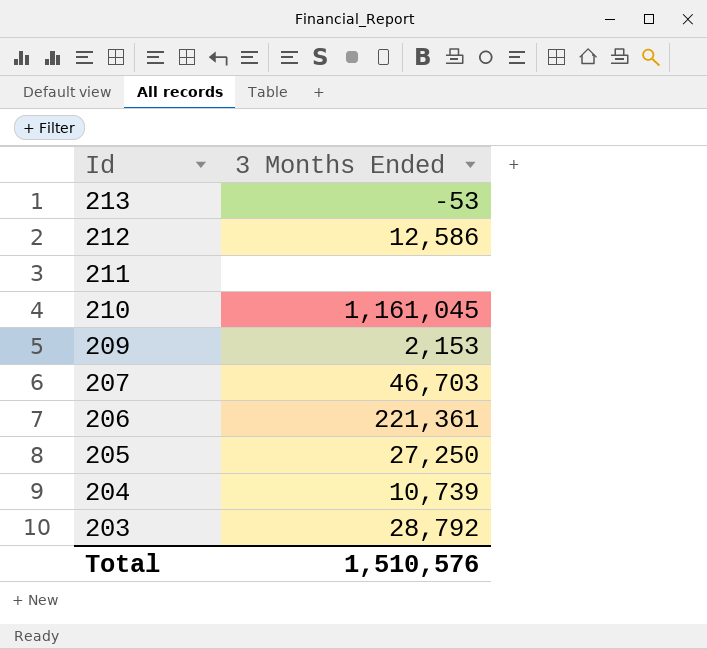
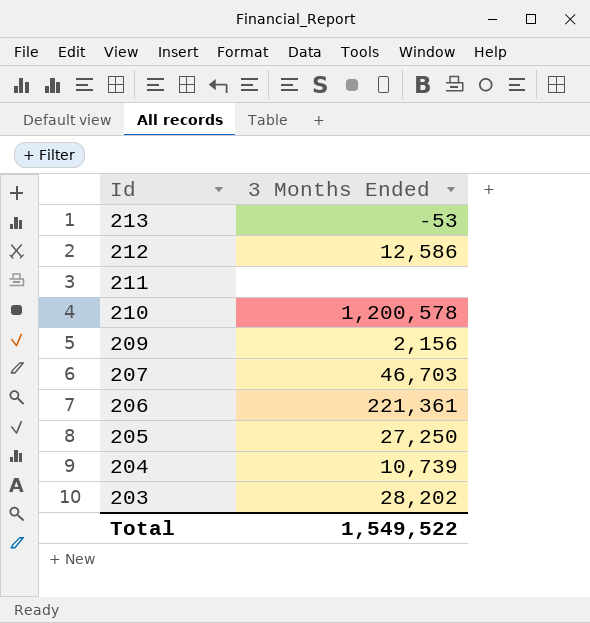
210 | 3 Months Ended: 1,161,045 -> 1,200,578
209 | 3 Months Ended: 2,153 -> 2,156
203 | 3 Months Ended: 28,792 -> 28,202
Total | 3 Months Ended: 1,510,576 -> 1,549,522

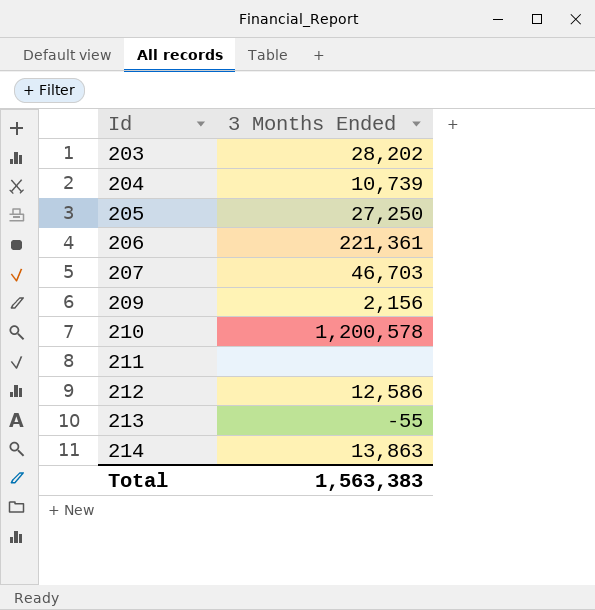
row order: Id descending -> Id ascending
213 | 3 Months Ended: -53 -> -55
row 214: none -> 13,863
Total | 3 Months Ended: 1,549,522 -> 1,563,383

